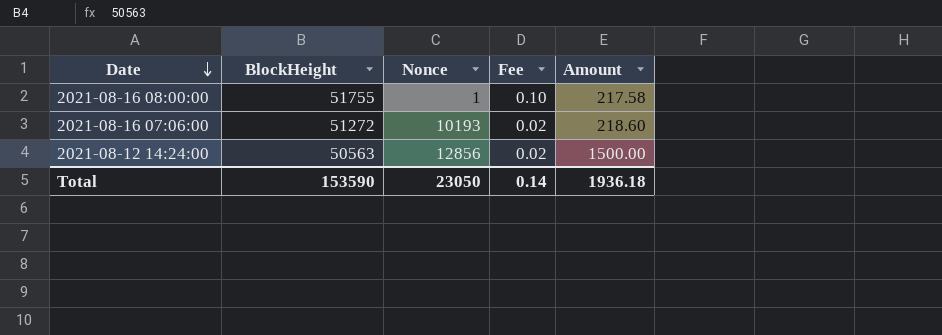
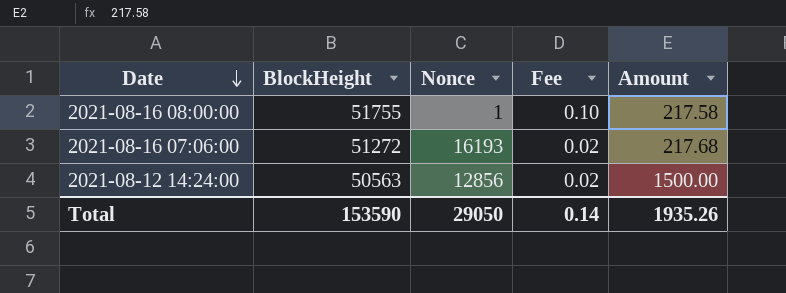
2021-08-16 07:06:00 | Nonce: 10193 -> 16193
2021-08-16 07:06:00 | Amount: 218.60 -> 217.68
Total | Nonce: 23050 -> 29050
Total | Amount: 1936.18 -> 1935.26

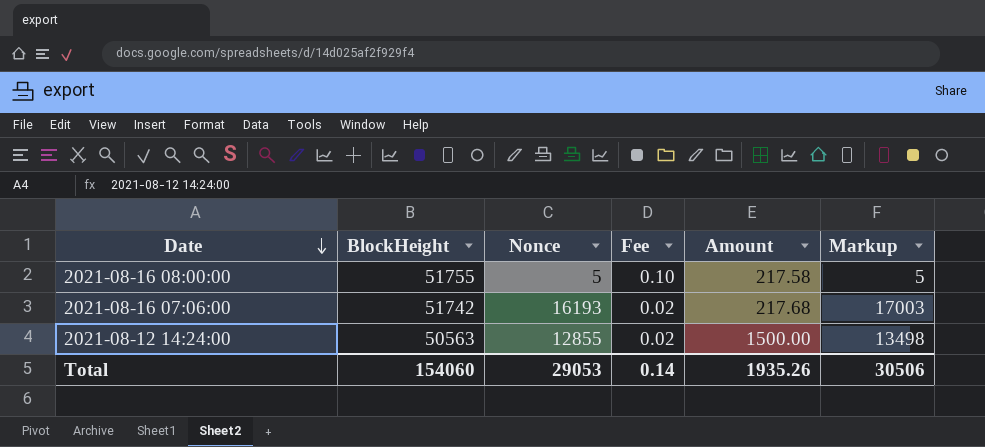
column Markup | formula: none -> [Nonce] * 1.05
2021-08-16 08:00:00 | Nonce: 1 -> 5
2021-08-16 07:06:00 | BlockHeight: 51272 -> 51742
2021-08-12 14:24:00 | Nonce: 12856 -> 12855
Total | BlockHeight: 153590 -> 154060
Total | Nonce: 29050 -> 29053

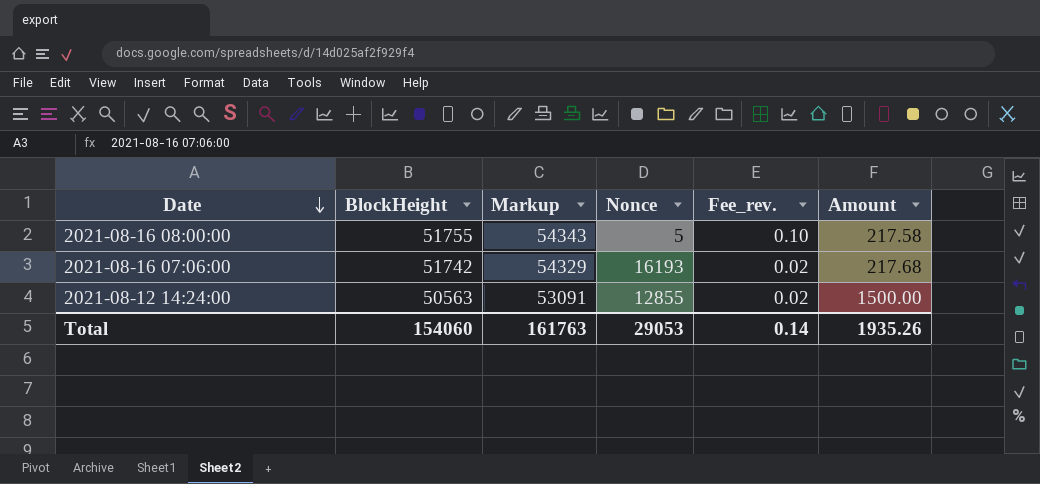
column Markup | formula: [Nonce] * 1.05 -> [BlockHeight] * 1.05
column Markup | position: 6 -> 3
column name: Fee -> Fee_rev.
Total | Markup: 30506 -> 161763

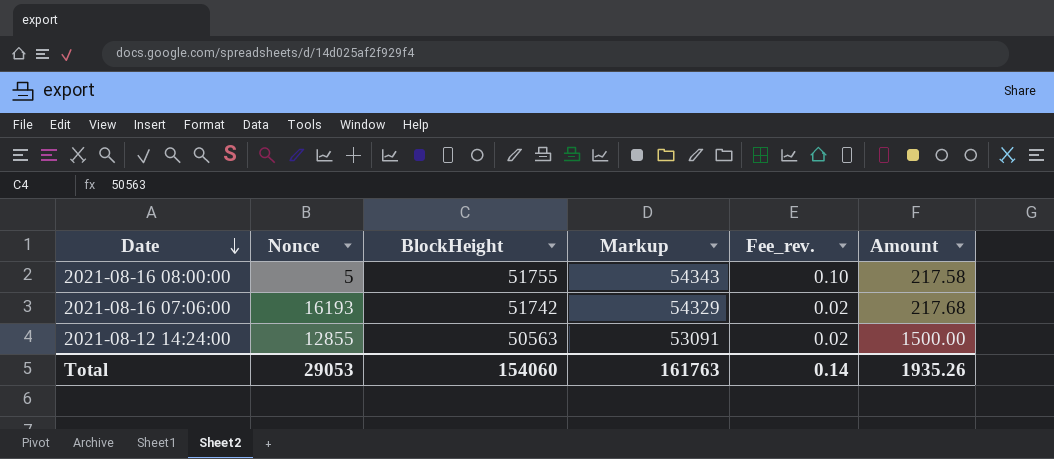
column Nonce | position: 4 -> 2

